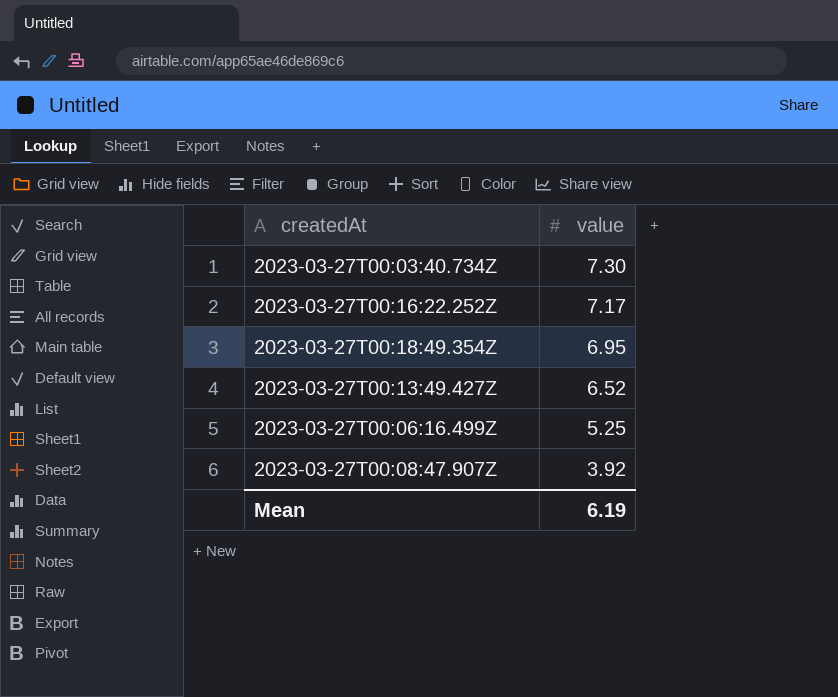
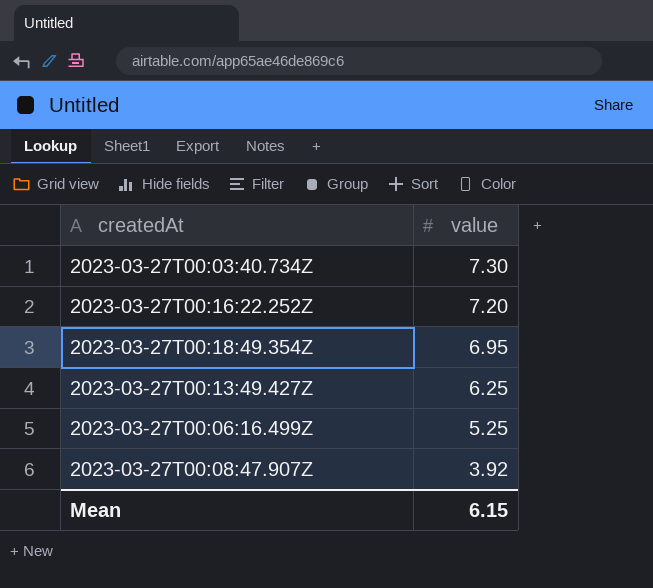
2023-03-27T00:16:22.252Z | value: 7.17 -> 7.20
2023-03-27T00:13:49.427Z | value: 6.52 -> 6.25
Mean | value: 6.19 -> 6.15

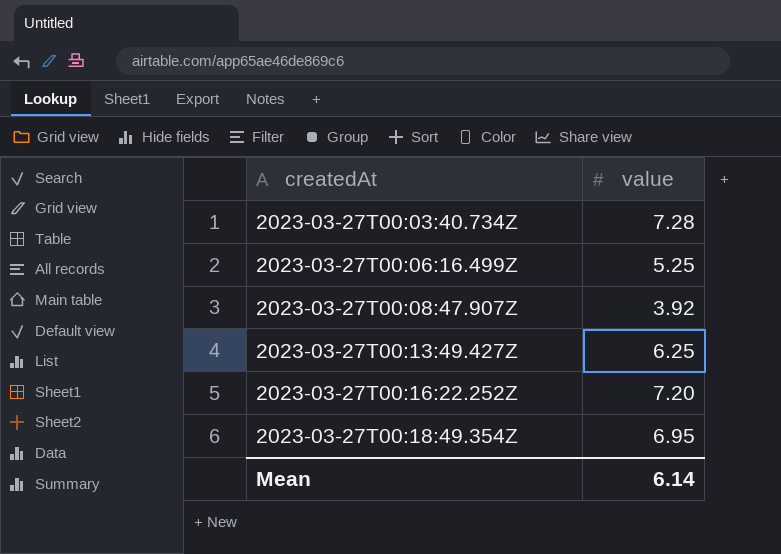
row order: value descending -> createdAt ascending
2023-03-27T00:03:40.734Z | value: 7.30 -> 7.28
Mean | value: 6.15 -> 6.14

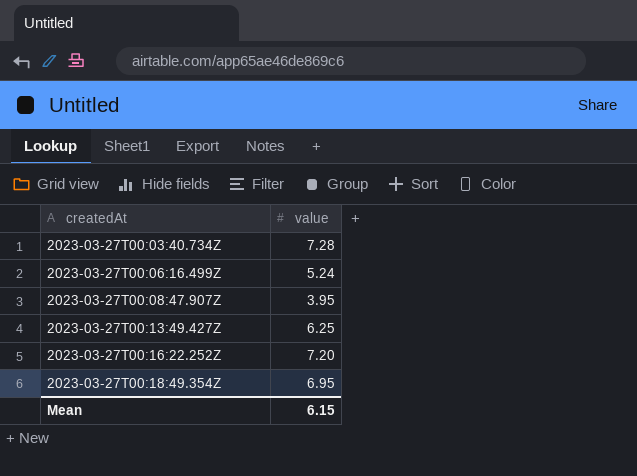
2023-03-27T00:06:16.499Z | value: 5.25 -> 5.24
2023-03-27T00:08:47.907Z | value: 3.92 -> 3.95
Mean | value: 6.14 -> 6.15

